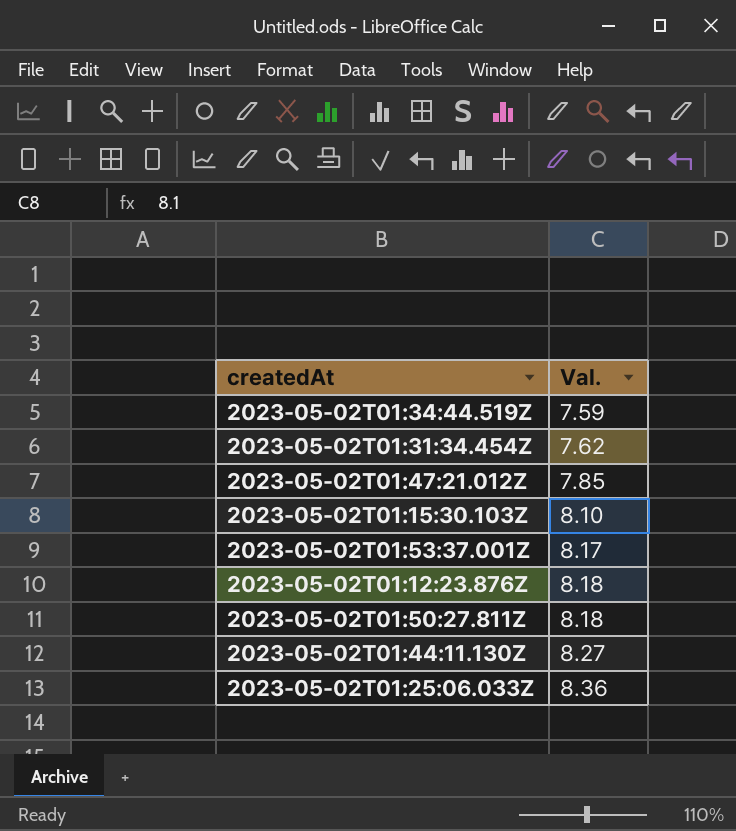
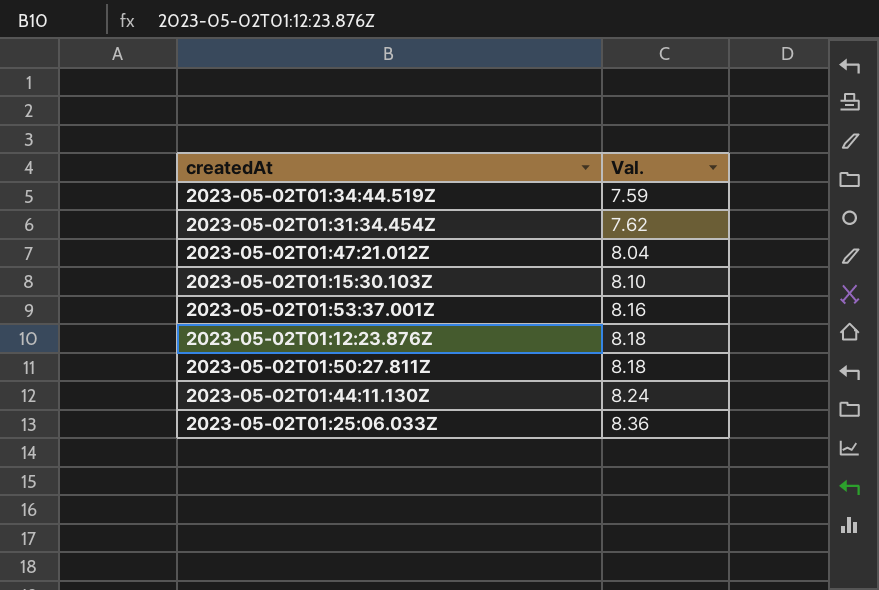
2023-05-02T01:47:21.012Z | Val.: 7.85 -> 8.04
2023-05-02T01:53:37.001Z | Val.: 8.17 -> 8.16
2023-05-02T01:44:11.130Z | Val.: 8.27 -> 8.24

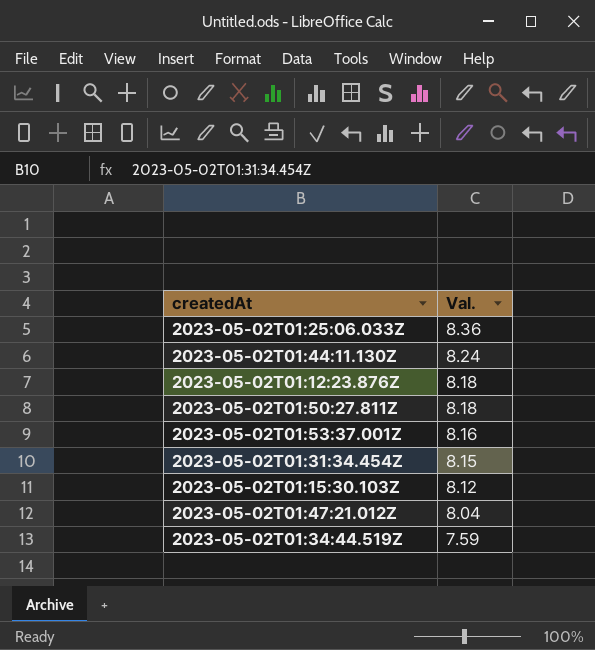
row order: Val. ascending -> Val. descending
2023-05-02T01:31:34.454Z | Val.: 7.62 -> 8.15
2023-05-02T01:15:30.103Z | Val.: 8.10 -> 8.12

